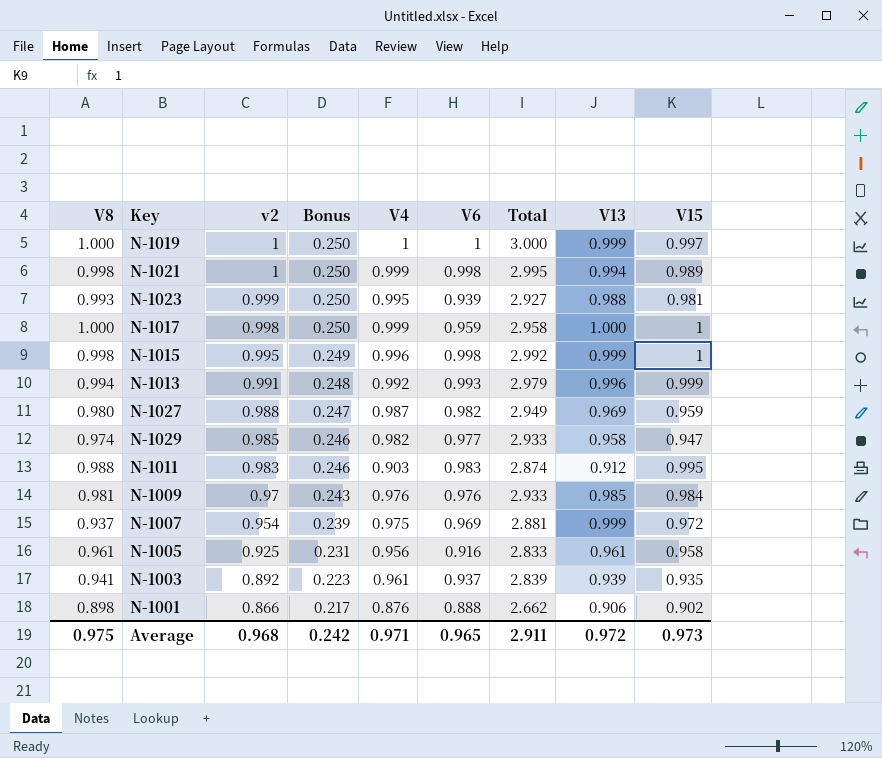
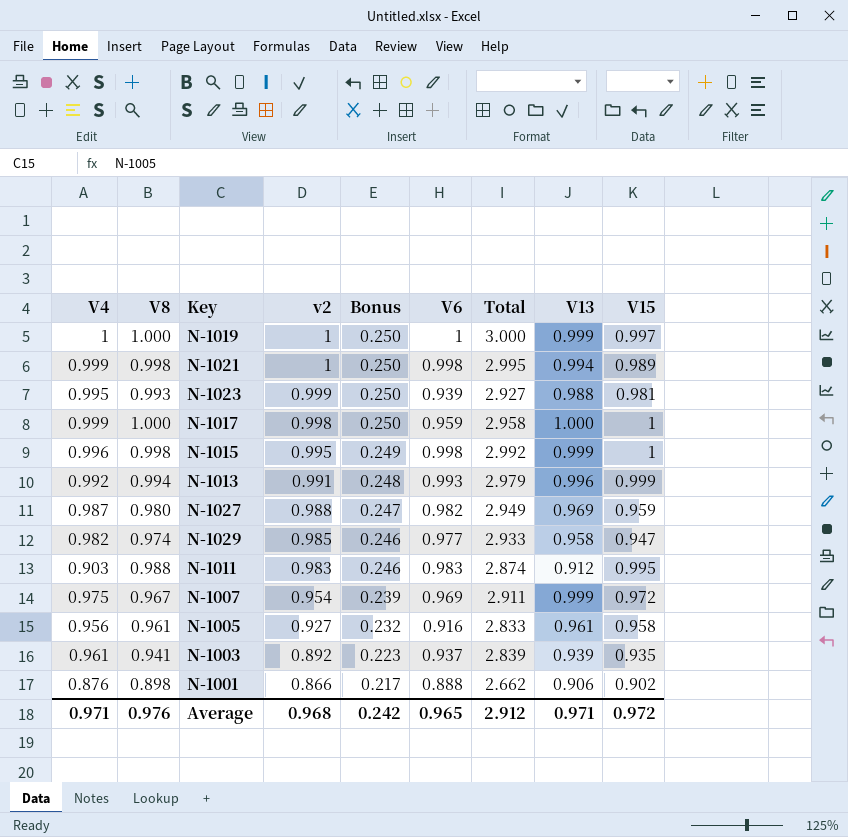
column V4 | position: 5 -> 1
row N-1009: 0.981 | 0.97 | 0.243 | 0.976 | 0.976 | 2.933 | 0.985 | 0.984 -> none
N-1007 | V8: 0.937 -> 0.967
N-1007 | Total: 2.881 -> 2.911
N-1005 | v2: 0.925 -> 0.927
N-1005 | Bonus: 0.231 -> 0.232
Average | V8: 0.975 -> 0.976
Average | Total: 2.911 -> 2.912
Average | V13: 0.972 -> 0.971
Average | V15: 0.973 -> 0.972

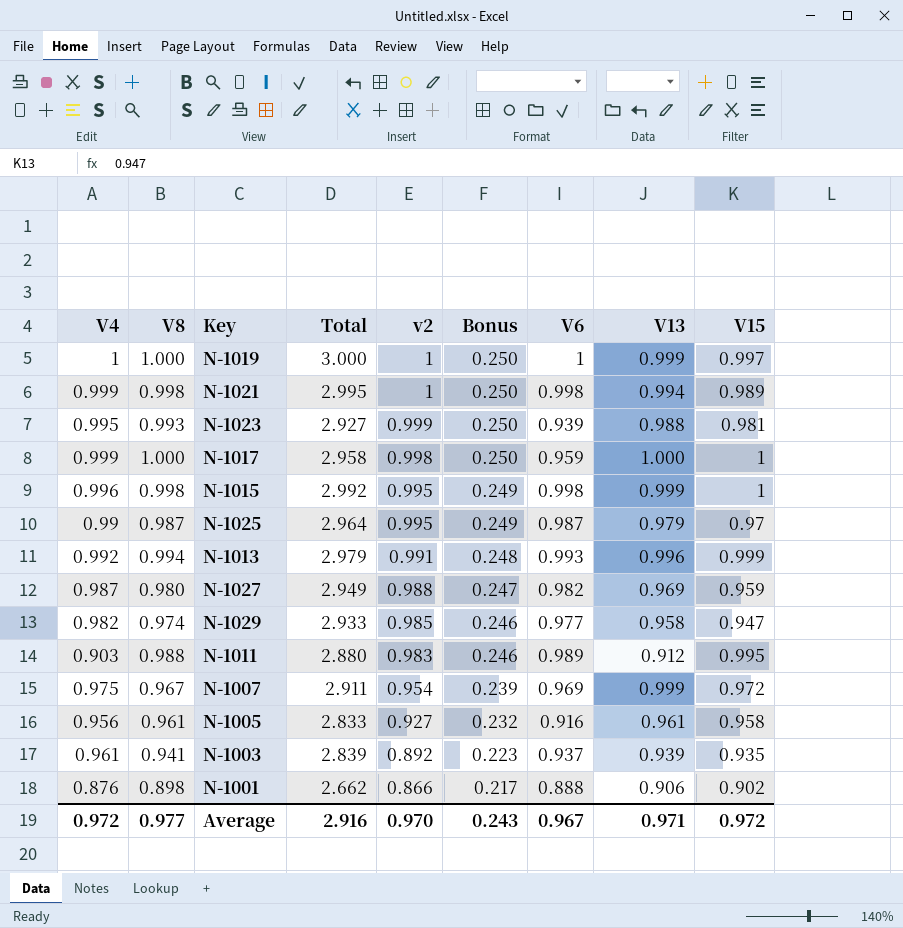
column Total | position: 7 -> 4
row N-1025: none -> 0.99 | 0.987 | 2.964 | 0.995 | 0.249 | 0.987 | 0.979 | 0.97
N-1011 | Total: 2.874 -> 2.880
N-1011 | V6: 0.983 -> 0.989
Average | V4: 0.971 -> 0.972
Average | V8: 0.976 -> 0.977
Average | Total: 2.912 -> 2.916
Average | v2: 0.968 -> 0.970
Average | Bonus: 0.242 -> 0.243
Average | V6: 0.965 -> 0.967

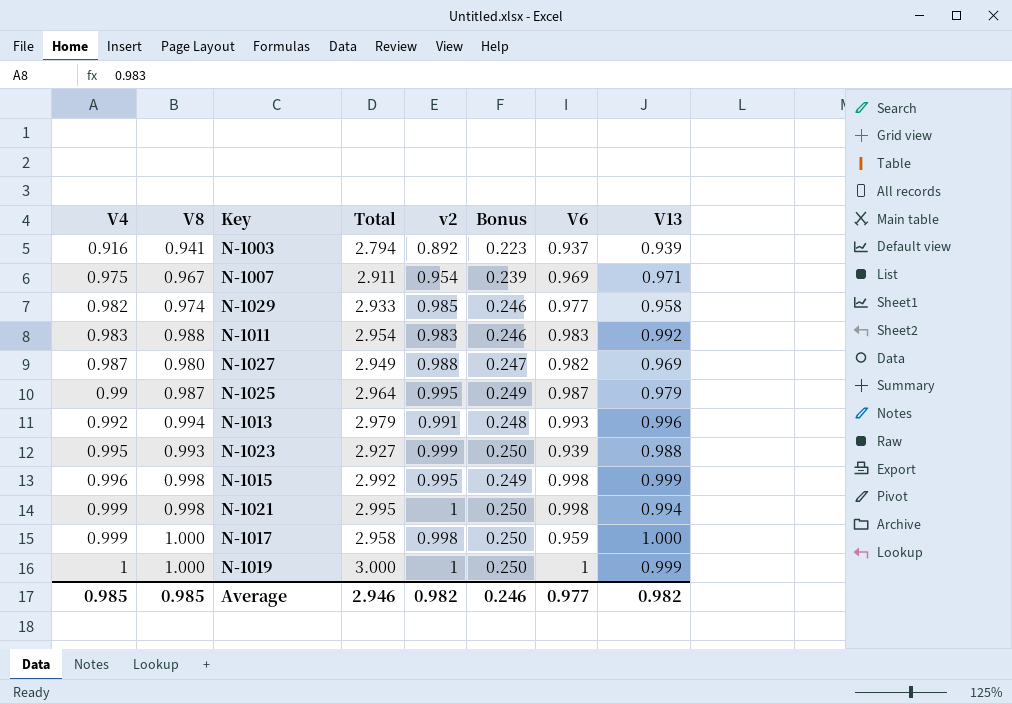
row order: v2 descending -> V4 ascending
column V15 | position: 9 -> none
row N-1005: 0.956 | 0.961 | 2.833 | 0.927 | 0.232 | 0.916 | 0.961 | 0.958 -> none
row N-1001: 0.876 | 0.898 | 2.662 | 0.866 | 0.217 | 0.888 | 0.906 | 0.902 -> none
N-1003 | V4: 0.961 -> 0.916
N-1003 | Total: 2.839 -> 2.794
N-1007 | V13: 0.999 -> 0.971
N-1011 | V4: 0.903 -> 0.983
N-1011 | Total: 2.880 -> 2.954
N-1011 | V6: 0.989 -> 0.983
N-1011 | V13: 0.912 -> 0.992
Average | V4: 0.972 -> 0.985
Average | V8: 0.977 -> 0.985
Average | Total: 2.916 -> 2.946
Average | v2: 0.970 -> 0.982
Average | Bonus: 0.243 -> 0.246
Average | V6: 0.967 -> 0.977
Average | V13: 0.971 -> 0.982

